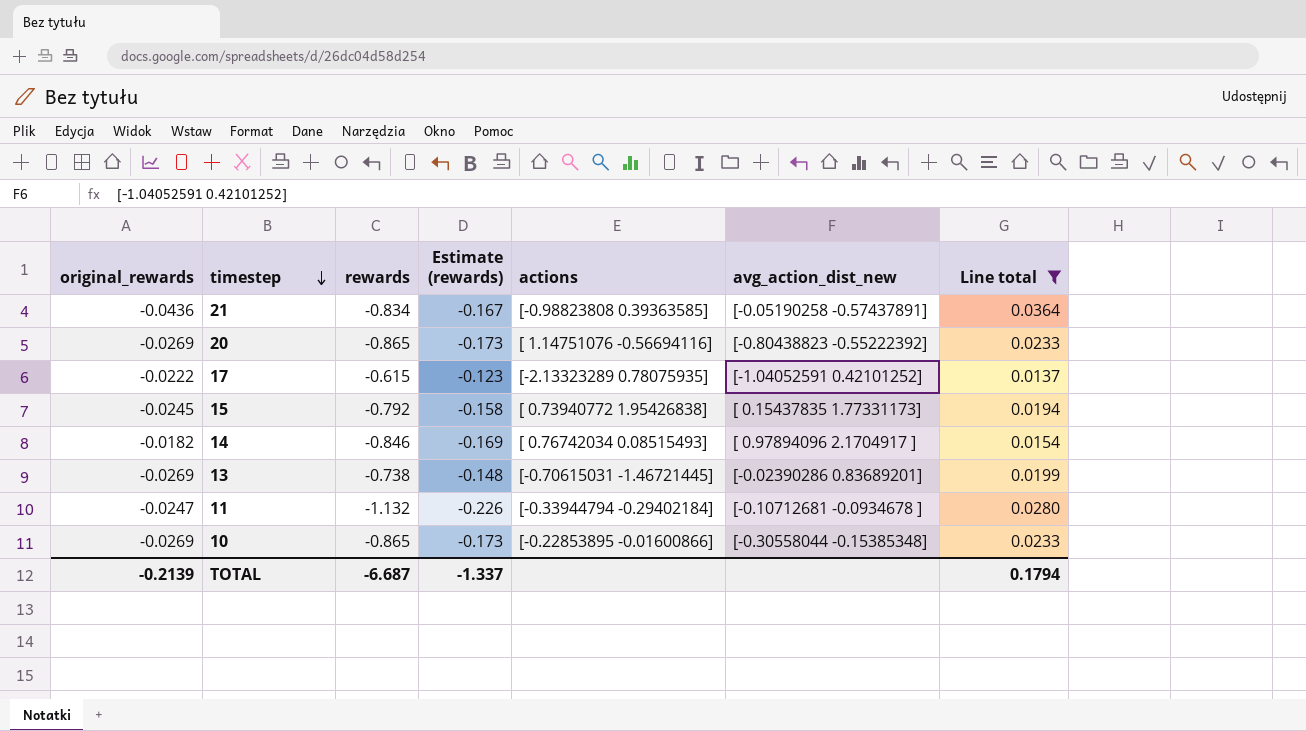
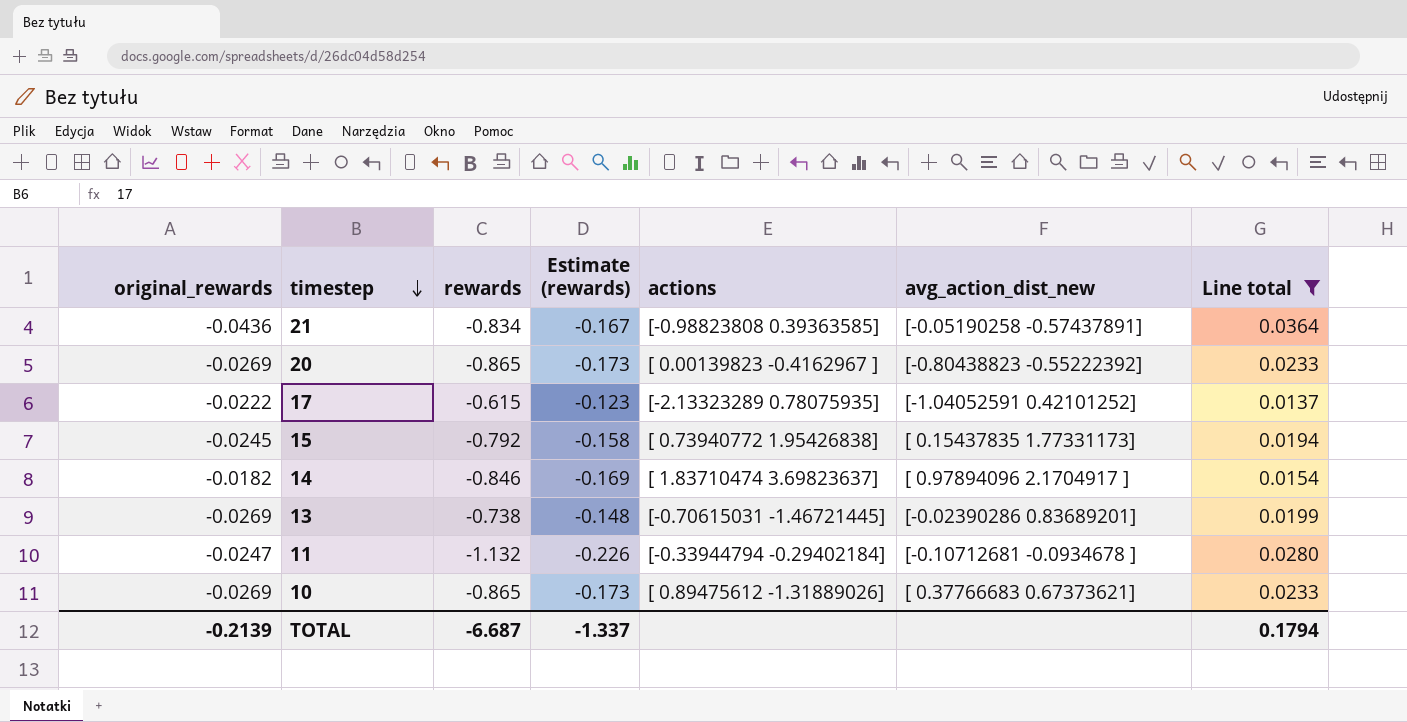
20 | actions: [ 1.14751076 -0.56694116] -> [ 0.00139823 -0.4162967 ]
14 | actions: [ 0.76742034 0.08515493] -> [ 1.83710474 3.69823637]
10 | actions: [-0.22853895 -0.01600866] -> [ 0.89475612 -1.31889026]
10 | avg_action_dist_new: [-0.30558044 -0.15385348] -> [ 0.37766683 0.67373621]

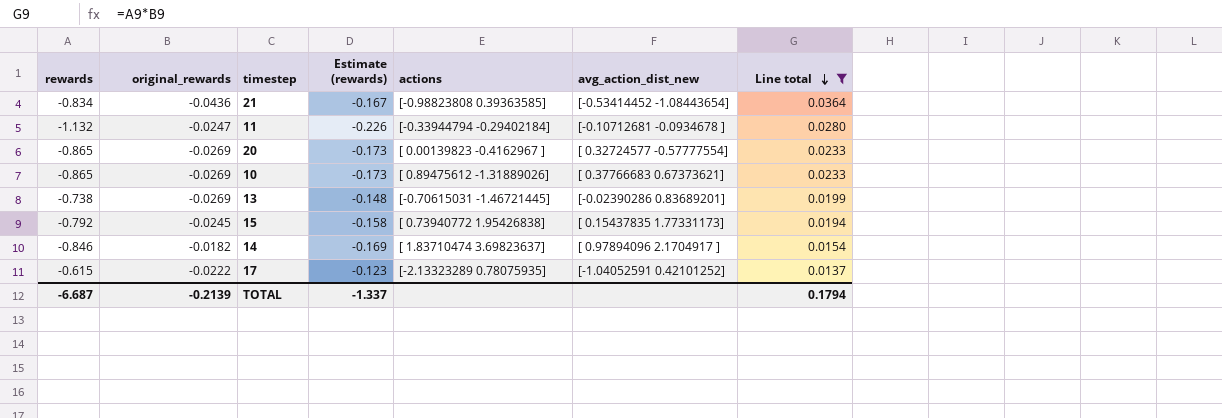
row order: timestep descending -> Line total descending
column rewards | position: 3 -> 1
21 | avg_action_dist_new: [-0.05190258 -0.57437891] -> [-0.53414452 -1.08443654]
20 | avg_action_dist_new: [-0.80438823 -0.55222392] -> [ 0.32724577 -0.57777554]

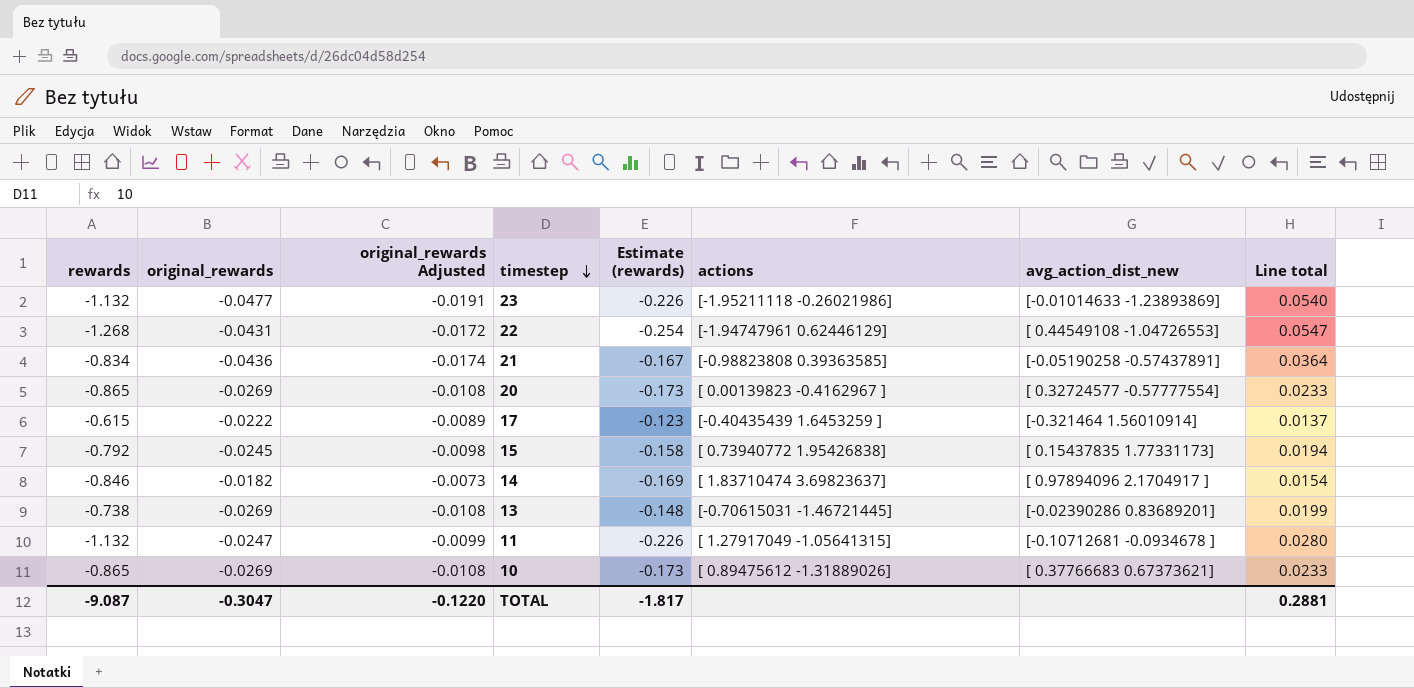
filter: Line total <= 0.0364 -> none
row order: Line total descending -> timestep descending
column original_rewards Adjusted | formula: none -> [original_rewards] * 0.4
21 | avg_action_dist_new: [-0.53414452 -1.08443654] -> [-0.05190258 -0.57437891]
17 | actions: [-2.13323289 0.78075935] -> [-0.40435439 1.6453259 ]
17 | avg_action_dist_new: [-1.04052591 0.42101252] -> [-0.321464 1.56010914]
11 | actions: [-0.33944794 -0.29402184] -> [ 1.27917049 -1.05641315]
TOTAL | rewards: -6.687 -> -9.087
TOTAL | original_rewards: -0.2139 -> -0.3047
TOTAL | Estimate (rewards): -1.337 -> -1.817
TOTAL | Line total: 0.1794 -> 0.2881

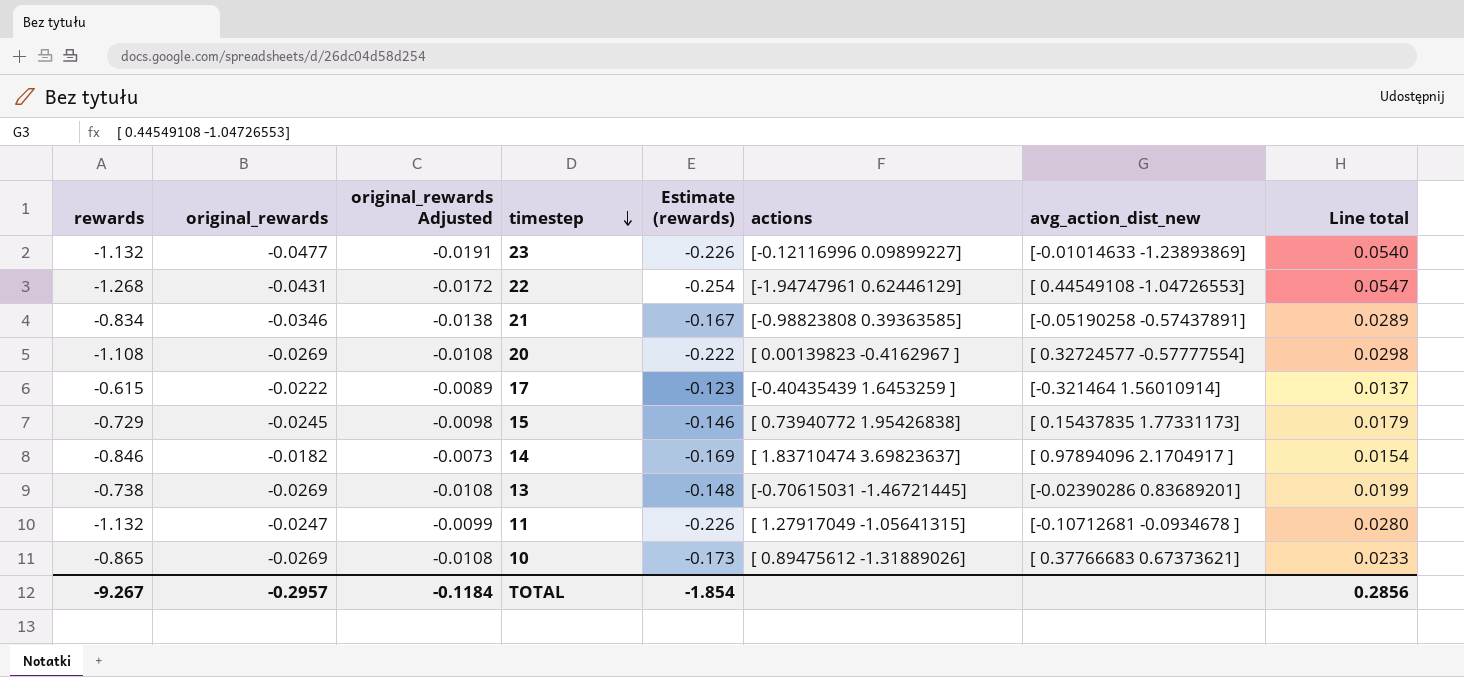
23 | actions: [-1.95211118 -0.26021986] -> [-0.12116996 0.09899227]
21 | original_rewards: -0.0436 -> -0.0346
21 | original_rewards Adjusted: -0.0174 -> -0.0138
21 | Line total: 0.0364 -> 0.0289
20 | rewards: -0.865 -> -1.108
20 | Estimate (rewards): -0.173 -> -0.222
20 | Line total: 0.0233 -> 0.0298
15 | rewards: -0.792 -> -0.729
15 | Estimate (rewards): -0.158 -> -0.146
15 | Line total: 0.0194 -> 0.0179
TOTAL | rewards: -9.087 -> -9.267
TOTAL | original_rewards: -0.3047 -> -0.2957
TOTAL | original_rewards Adjusted: -0.1220 -> -0.1184
TOTAL | Estimate (rewards): -1.817 -> -1.854
TOTAL | Line total: 0.2881 -> 0.2856

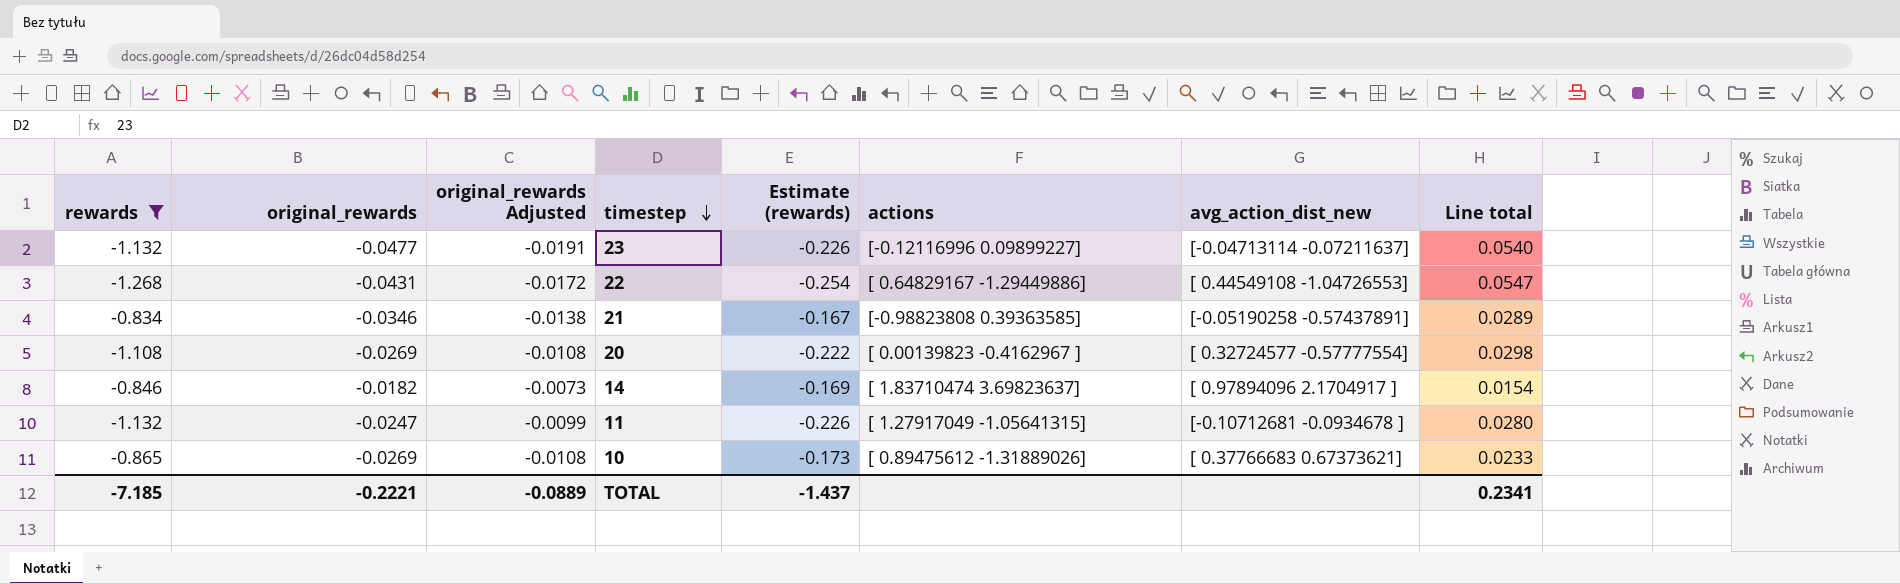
filter: none -> rewards <= -0.834
23 | avg_action_dist_new: [-0.01014633 -1.23893869] -> [-0.04713114 -0.07211637]
22 | actions: [-1.94747961 0.62446129] -> [ 0.64829167 -1.29449886]
TOTAL | rewards: -9.267 -> -7.185
TOTAL | original_rewards: -0.2957 -> -0.2221
TOTAL | original_rewards Adjusted: -0.1184 -> -0.0889
TOTAL | Estimate (rewards): -1.854 -> -1.437
TOTAL | Line total: 0.2856 -> 0.2341

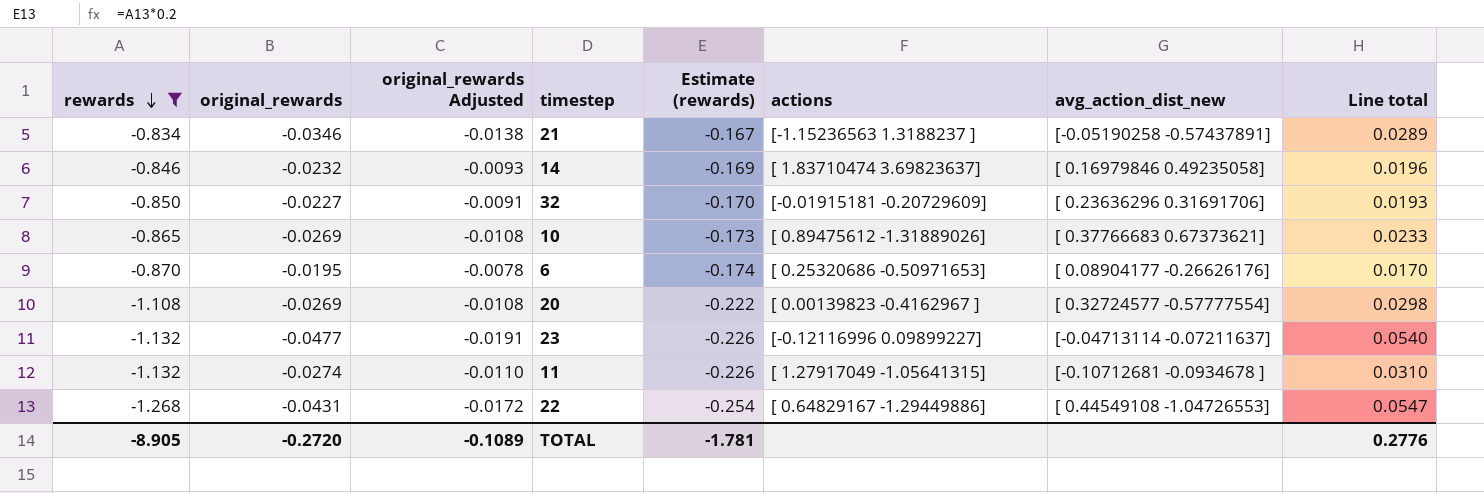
row order: timestep descending -> rewards descending
21 | actions: [-0.98823808 0.39363585] -> [-1.15236563 1.3188237 ]
14 | original_rewards: -0.0182 -> -0.0232
14 | original_rewards Adjusted: -0.0073 -> -0.0093
14 | avg_action_dist_new: [ 0.97894096 2.1704917 ] -> [ 0.16979846 0.49235058]
14 | Line total: 0.0154 -> 0.0196
row 32: none -> -0.850 | -0.0227 | -0.0091 | -0.170 | [-0.01915181 -0.20729609] | [ 0.23636296 0.31691706] | 0.0193
row 6: none -> -0.870 | -0.0195 | -0.0078 | -0.174 | [ 0.25320686 -0.50971653] | [ 0.08904177 -0.26626176] | 0.0170
11 | original_rewards: -0.0247 -> -0.0274
11 | original_rewards Adjusted: -0.0099 -> -0.0110
11 | Line total: 0.0280 -> 0.0310
TOTAL | rewards: -7.185 -> -8.905
TOTAL | original_rewards: -0.2221 -> -0.2720
TOTAL | original_rewards Adjusted: -0.0889 -> -0.1089
TOTAL | Estimate (rewards): -1.437 -> -1.781
TOTAL | Line total: 0.2341 -> 0.2776

